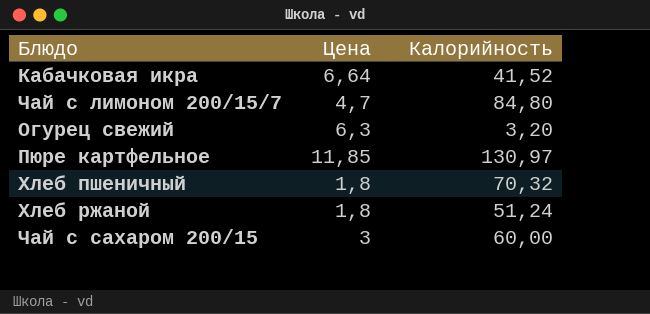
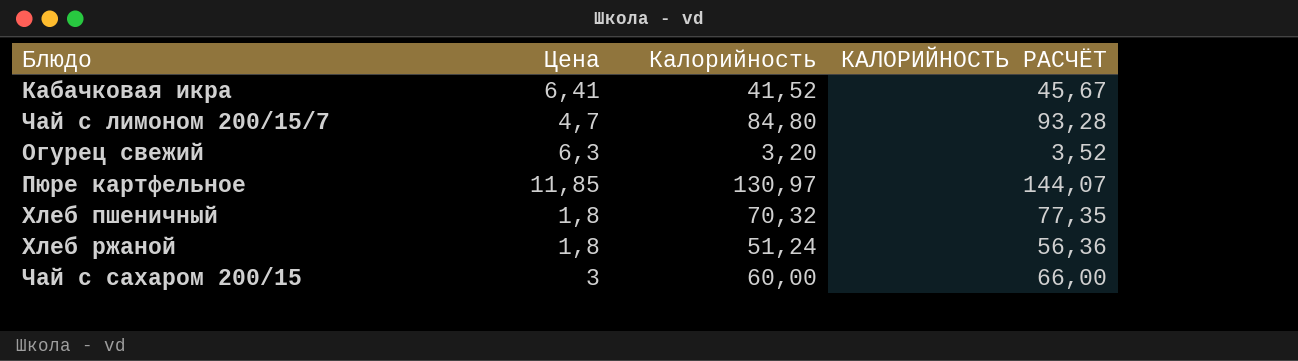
column КАЛОРИЙНОСТЬ РАСЧЁТ | formula: none -> [Калорийность] * 1,1
Кабачковая икра | Цена: 6,64 -> 6,41

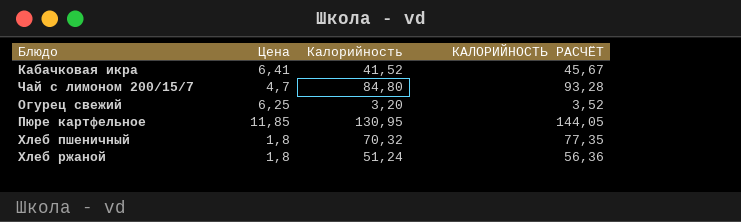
row Чай с сахаром 200/15: 3 | 60,00 | 66,00 -> none
Огурец свежий | Цена: 6,3 -> 6,25
Пюре картфельное | Калорийность: 130,97 -> 130,95
Пюре картфельное | КАЛОРИЙНОСТЬ РАСЧЁТ: 144,07 -> 144,05

